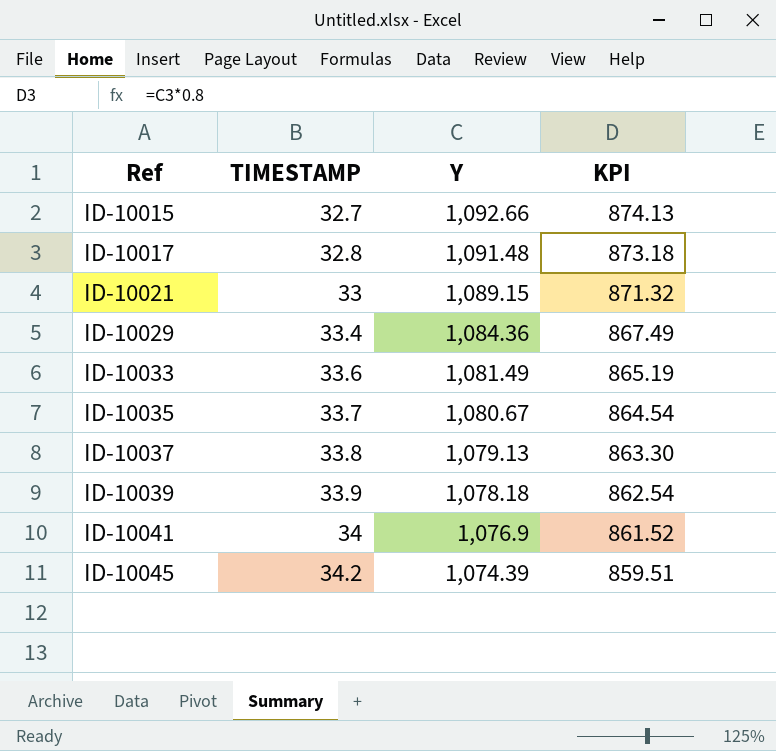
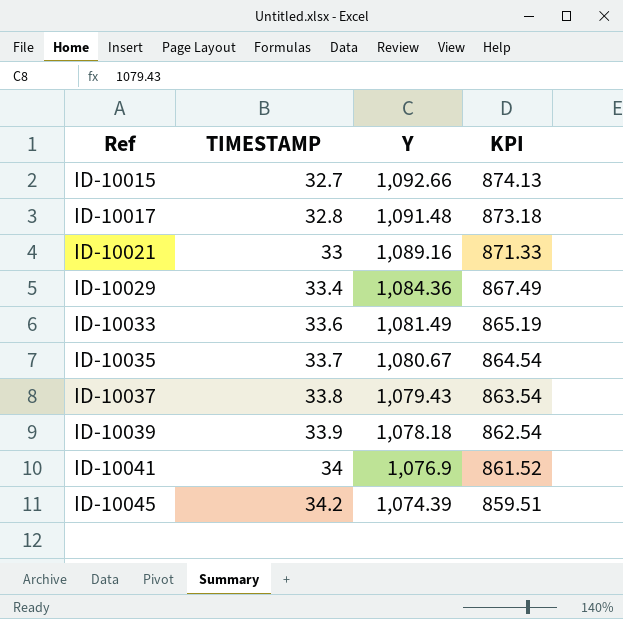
ID-10021 | Y: 1,089.15 -> 1,089.16
ID-10021 | KPI: 871.32 -> 871.33
ID-10037 | Y: 1,079.13 -> 1,079.43
ID-10037 | KPI: 863.30 -> 863.54

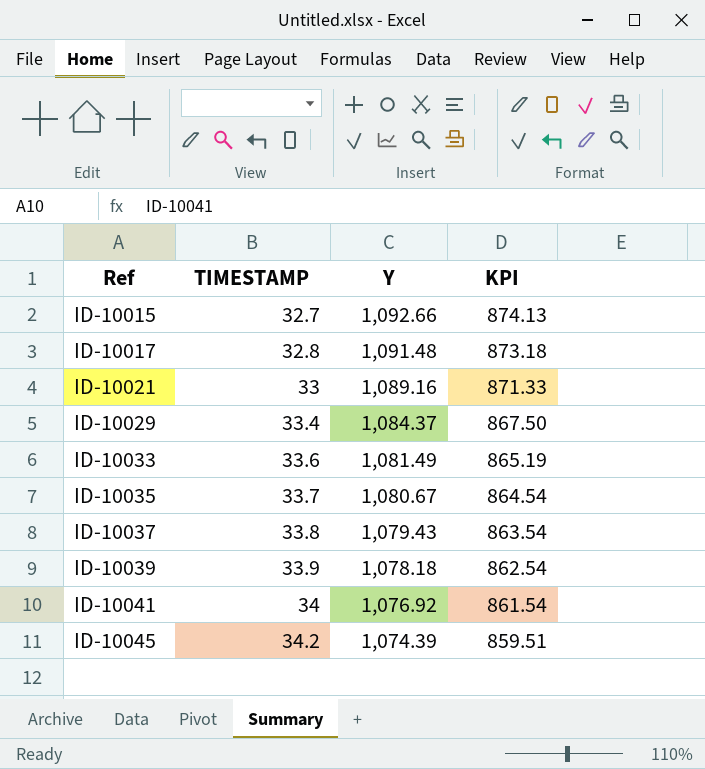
ID-10029 | Y: 1,084.36 -> 1,084.37
ID-10029 | KPI: 867.49 -> 867.50
ID-10041 | Y: 1,076.9 -> 1,076.92
ID-10041 | KPI: 861.52 -> 861.54

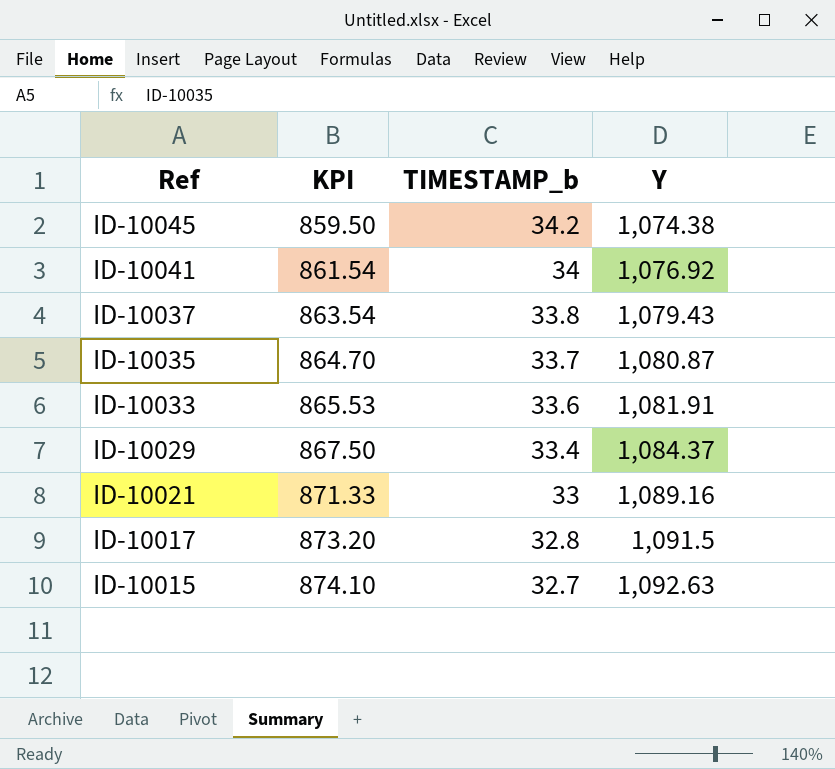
row order: Ref ascending -> Ref descending
column KPI | position: 4 -> 2
column name: TIMESTAMP -> TIMESTAMP_b
row ID-10039: 33.9 | 1,078.18 | 862.54 -> none
ID-10045 | KPI: 859.51 -> 859.50
ID-10045 | Y: 1,074.39 -> 1,074.38
ID-10035 | KPI: 864.54 -> 864.70
ID-10035 | Y: 1,080.67 -> 1,080.87
ID-10033 | KPI: 865.19 -> 865.53
ID-10033 | Y: 1,081.49 -> 1,081.91
ID-10017 | KPI: 873.18 -> 873.20
ID-10017 | Y: 1,091.48 -> 1,091.5
ID-10015 | KPI: 874.13 -> 874.10
ID-10015 | Y: 1,092.66 -> 1,092.63

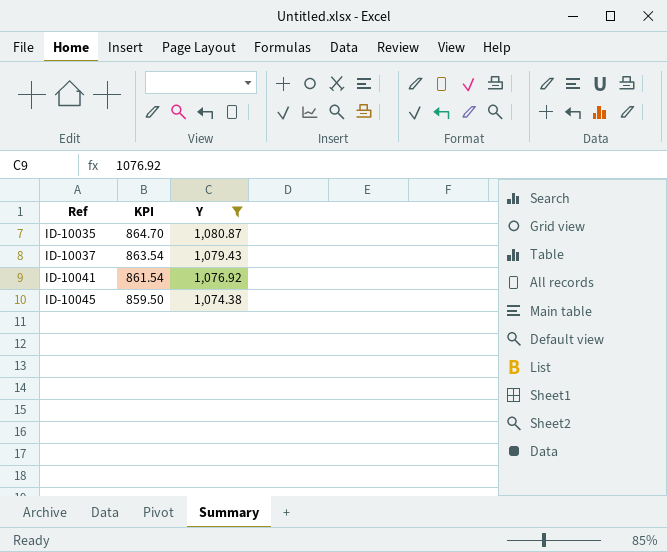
filter: none -> Y <= 1,080.87
row order: Ref descending -> Ref ascending
column TIMESTAMP_b | position: 3 -> none

